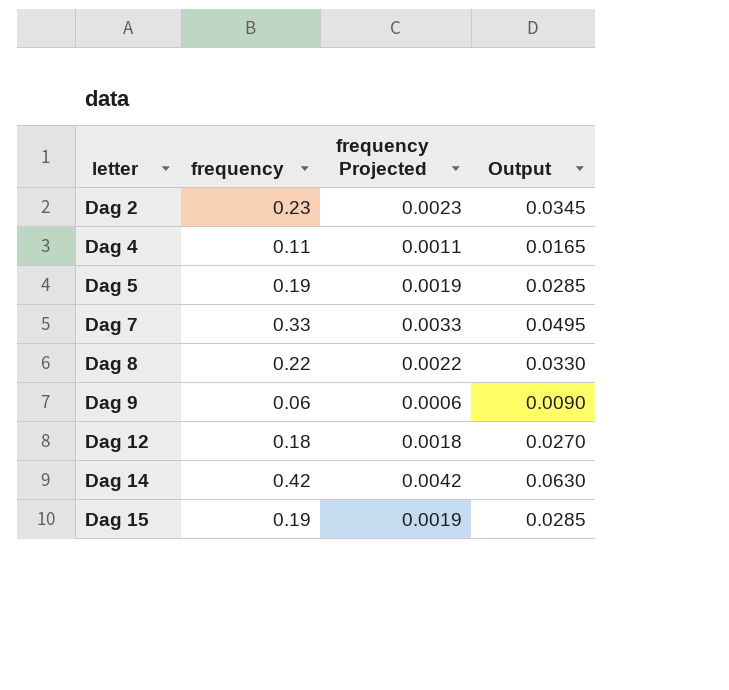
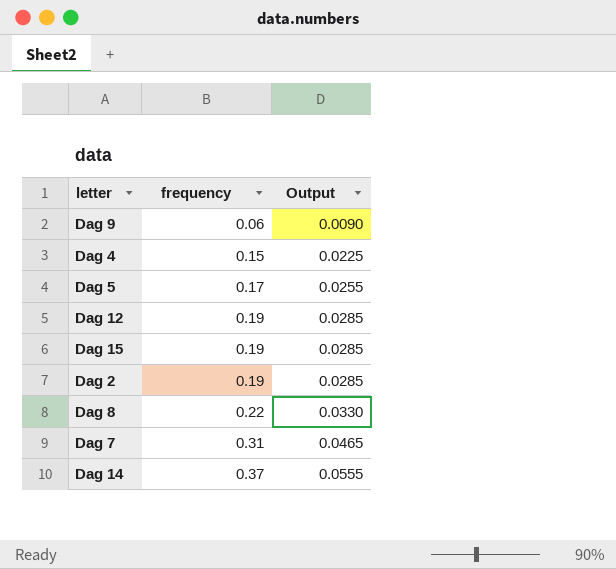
row order: letter ascending -> frequency ascending
column frequency Projected | formula: [frequency] * 0.01 -> none
Dag 4 | frequency: 0.11 -> 0.15
Dag 4 | Output: 0.0165 -> 0.0225
Dag 5 | frequency: 0.19 -> 0.17
Dag 5 | Output: 0.0285 -> 0.0255
Dag 12 | frequency: 0.18 -> 0.19
Dag 12 | Output: 0.0270 -> 0.0285
Dag 2 | frequency: 0.23 -> 0.19
Dag 2 | Output: 0.0345 -> 0.0285
Dag 7 | frequency: 0.33 -> 0.31
Dag 7 | Output: 0.0495 -> 0.0465
Dag 14 | frequency: 0.42 -> 0.37
Dag 14 | Output: 0.0630 -> 0.0555

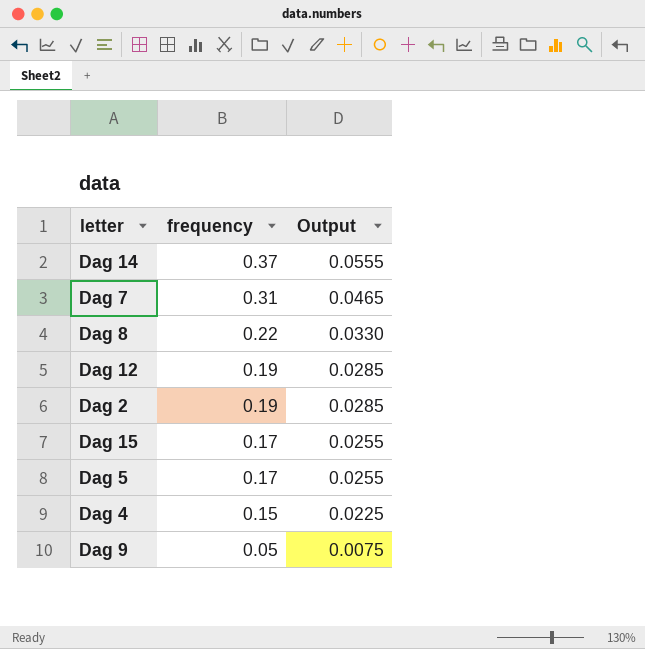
row order: frequency ascending -> frequency descending
Dag 15 | frequency: 0.19 -> 0.17
Dag 15 | Output: 0.0285 -> 0.0255
Dag 9 | frequency: 0.06 -> 0.05
Dag 9 | Output: 0.0090 -> 0.0075

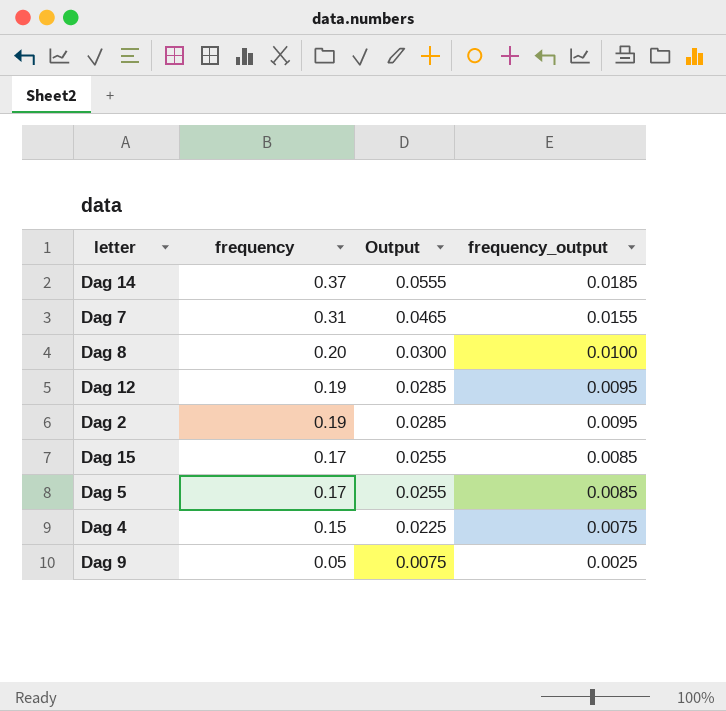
column frequency_output | formula: none -> [frequency] * 0.05
Dag 8 | frequency: 0.22 -> 0.20
Dag 8 | Output: 0.0330 -> 0.0300

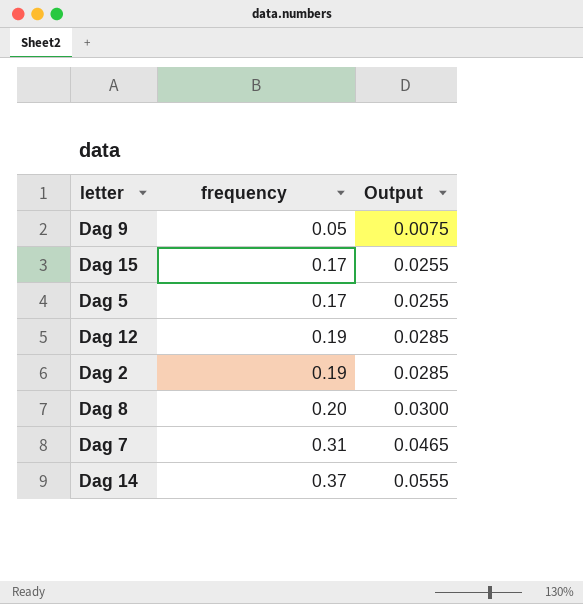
row order: frequency descending -> frequency ascending
column frequency_output | formula: [frequency] * 0.05 -> none
row Dag 4: 0.15 | 0.0225 | 0.0075 -> none

